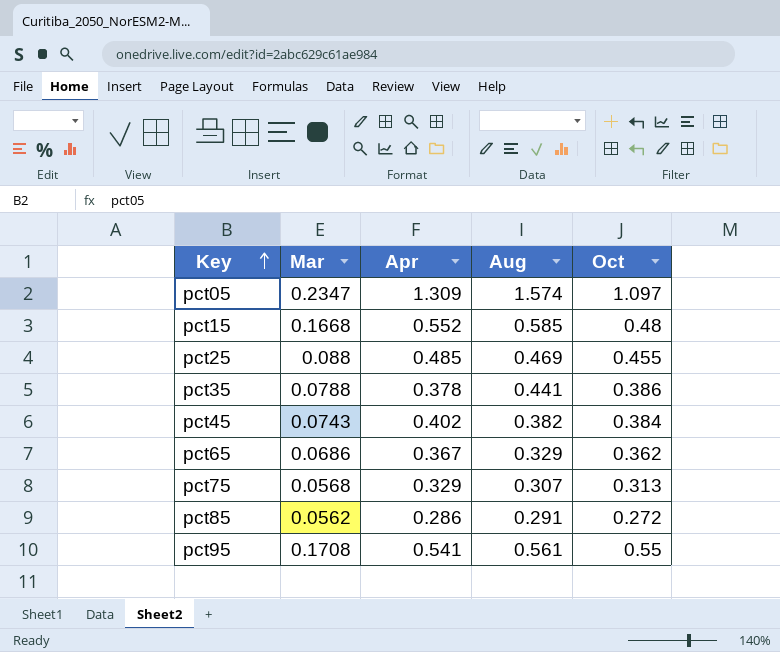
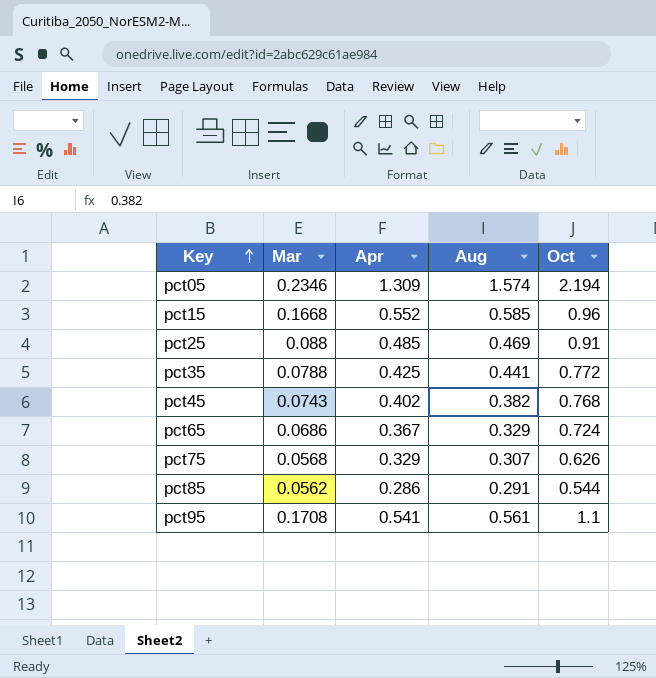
pct05 | Mar: 0.2347 -> 0.2346
pct05 | Oct: 1.097 -> 2.194
pct15 | Oct: 0.48 -> 0.96
pct25 | Oct: 0.455 -> 0.91
pct35 | Apr: 0.378 -> 0.425
pct35 | Oct: 0.386 -> 0.772
pct45 | Oct: 0.384 -> 0.768
pct65 | Oct: 0.362 -> 0.724
pct75 | Oct: 0.313 -> 0.626
pct85 | Oct: 0.272 -> 0.544
pct95 | Oct: 0.55 -> 1.1

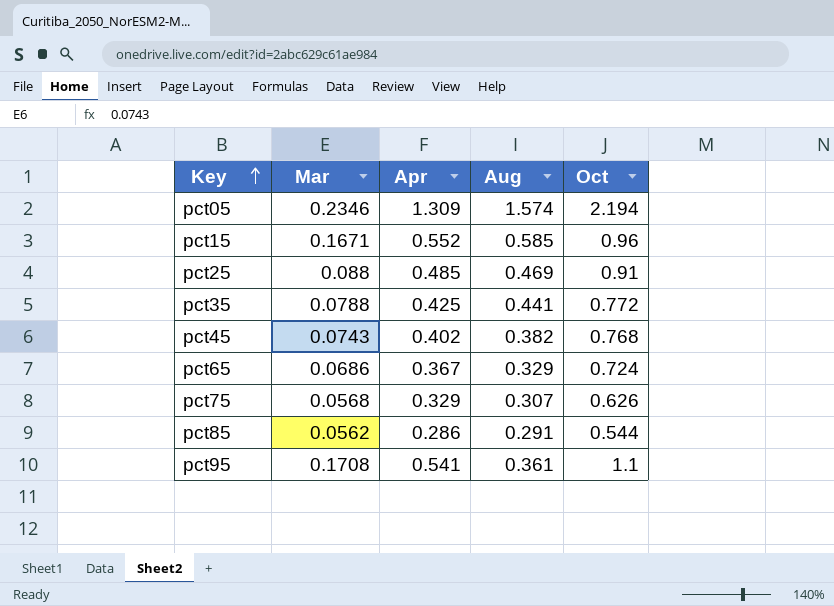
pct15 | Mar: 0.1668 -> 0.1671
pct95 | Aug: 0.561 -> 0.361

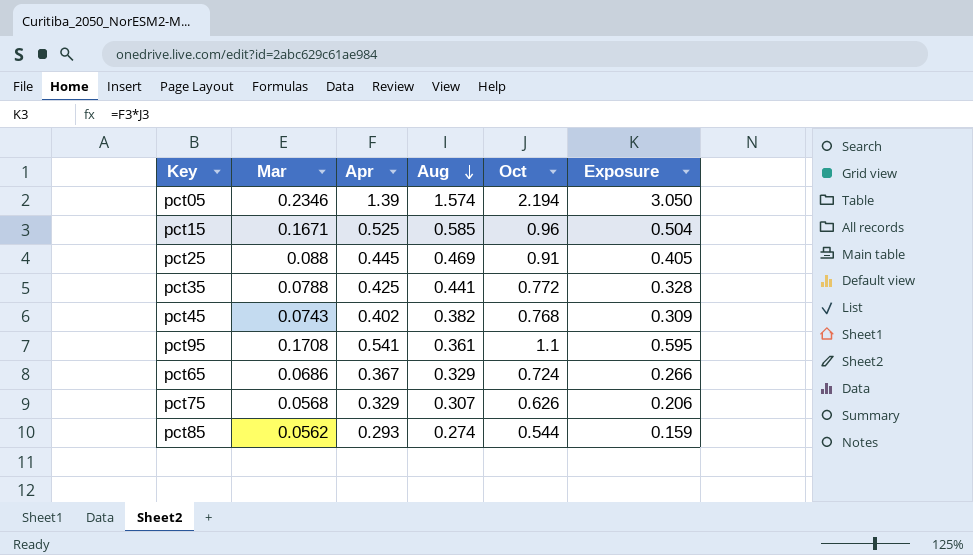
row order: Key ascending -> Aug descending
column Exposure | formula: none -> [Apr] * [Oct]
pct05 | Apr: 1.309 -> 1.39
pct15 | Apr: 0.552 -> 0.525
pct25 | Apr: 0.485 -> 0.445
pct85 | Apr: 0.286 -> 0.293
pct85 | Aug: 0.291 -> 0.274

